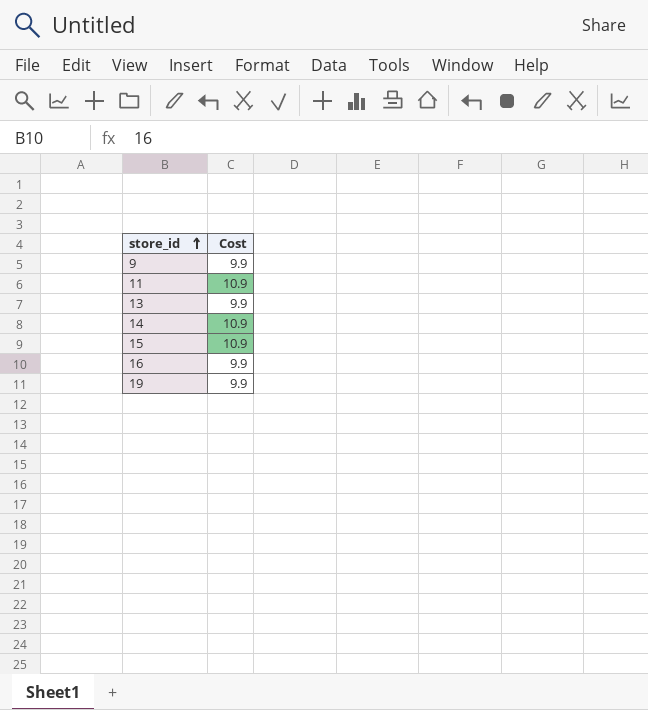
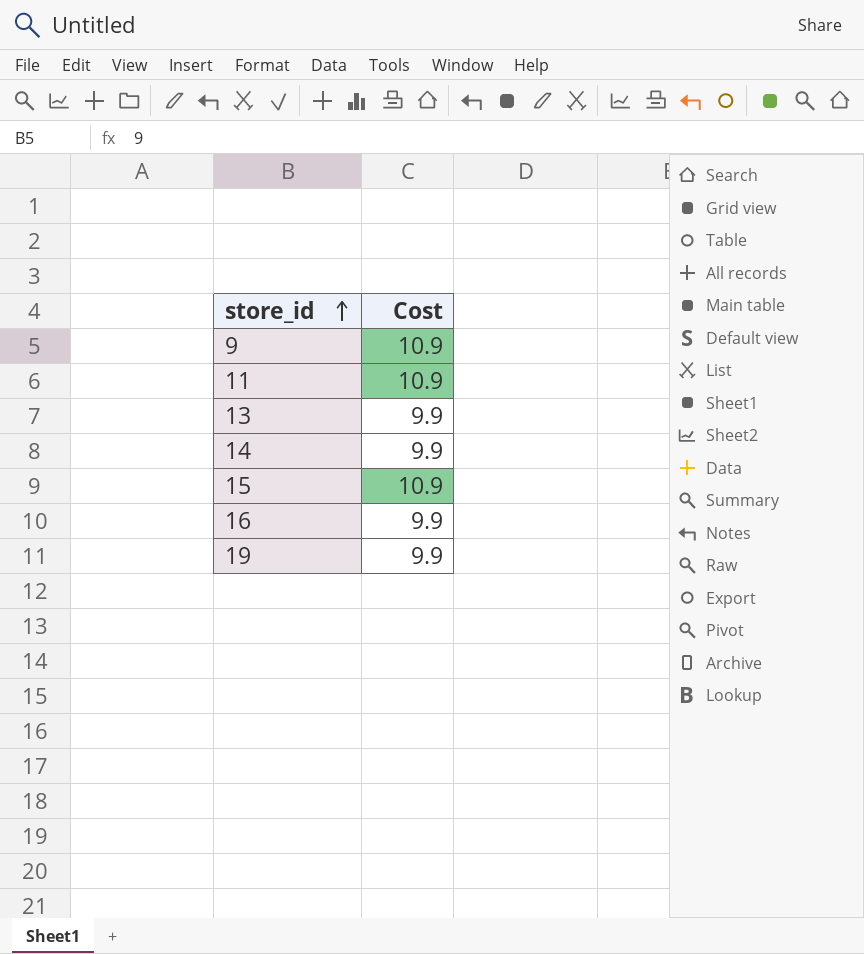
9 | Cost: 9.9 -> 10.9
14 | Cost: 10.9 -> 9.9

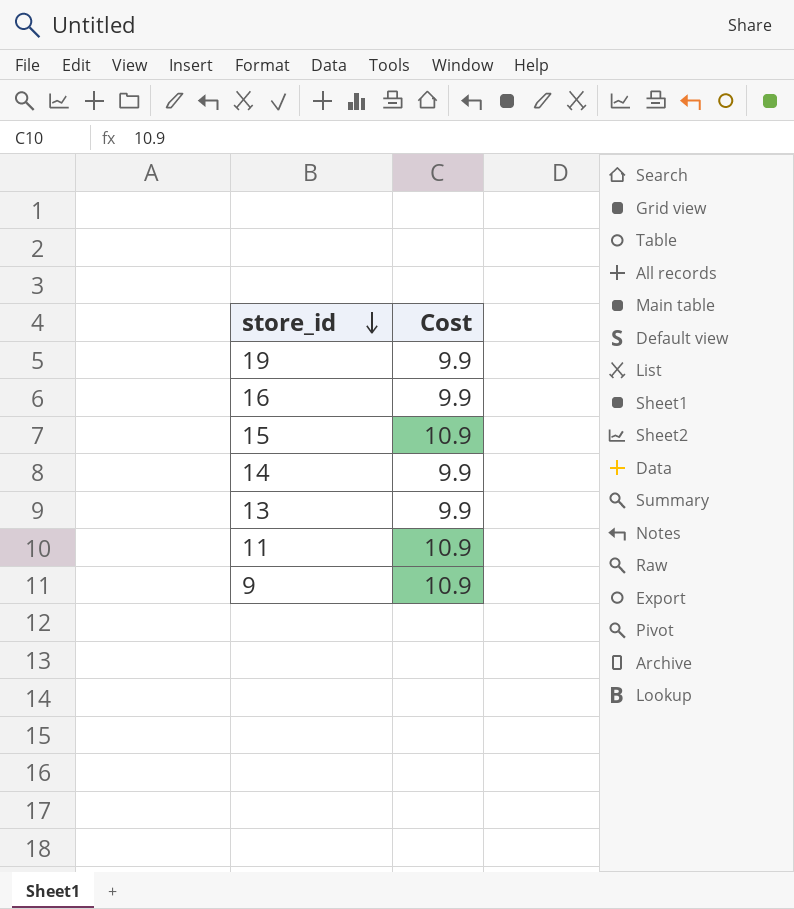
row order: store_id ascending -> store_id descending

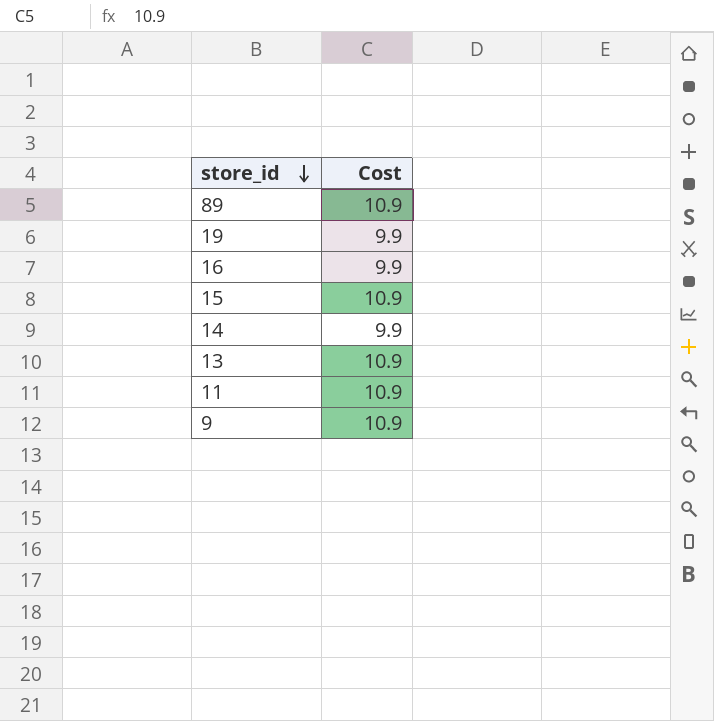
row 89: none -> 10.9
13 | Cost: 9.9 -> 10.9

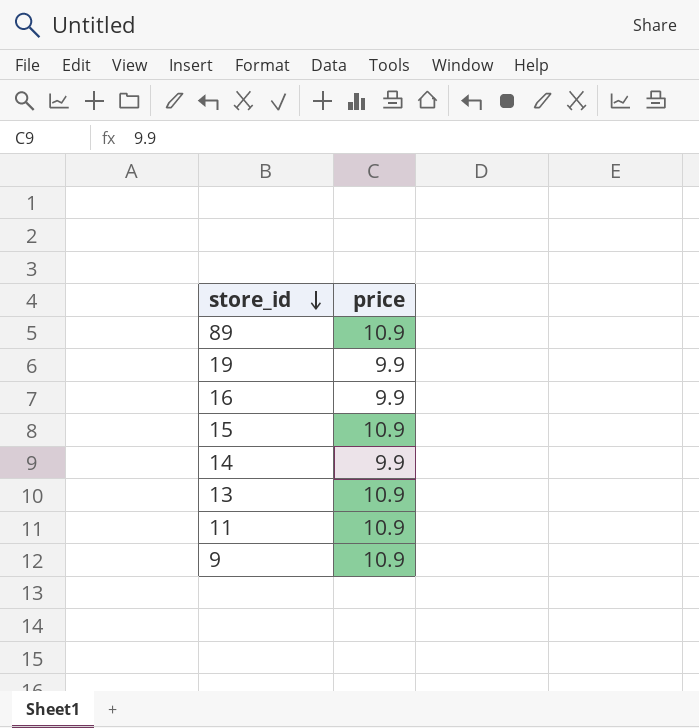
column name: Cost -> price

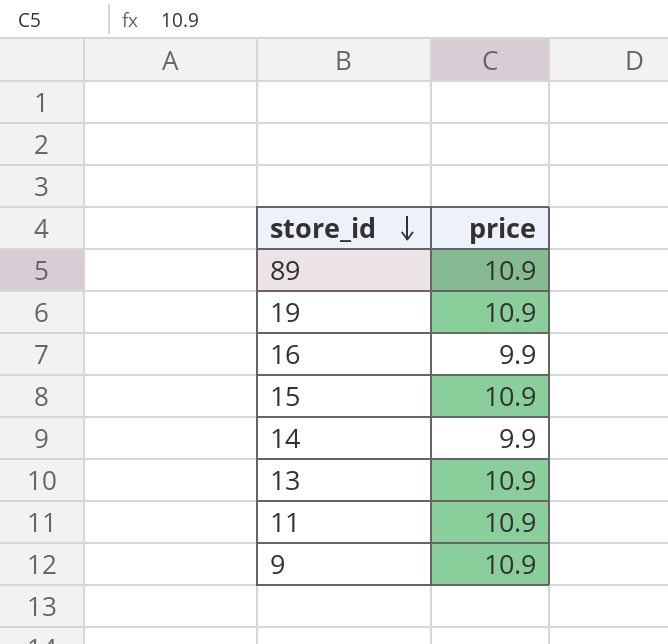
19 | price: 9.9 -> 10.9

